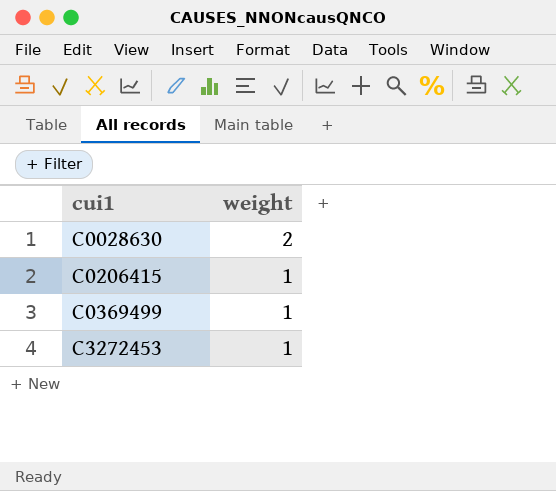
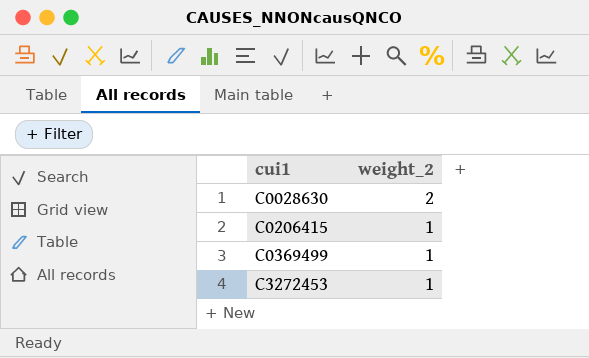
column name: weight -> weight_2

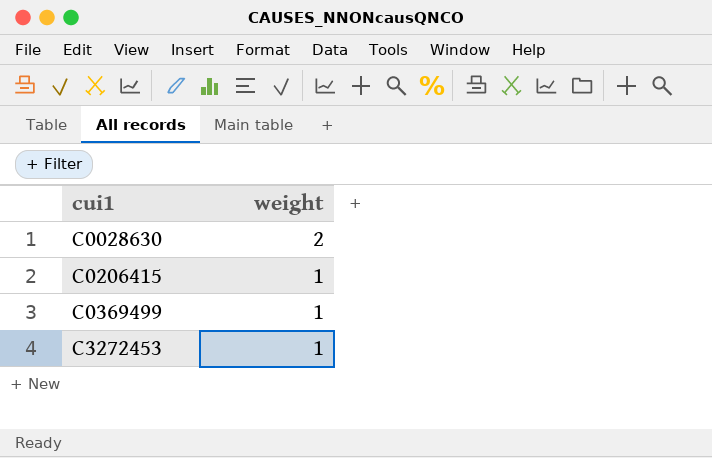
column name: weight_2 -> weight

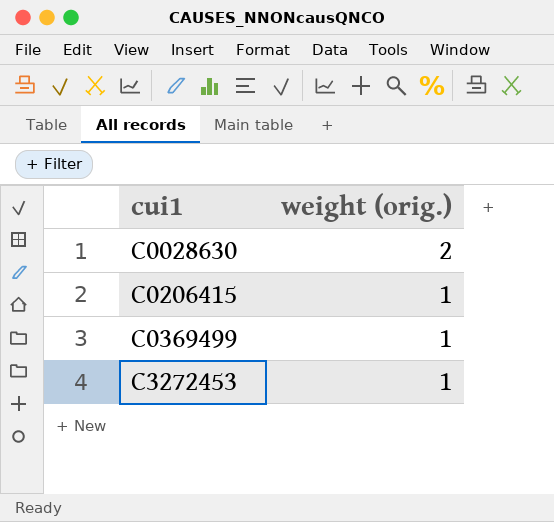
column name: weight -> weight (orig.)

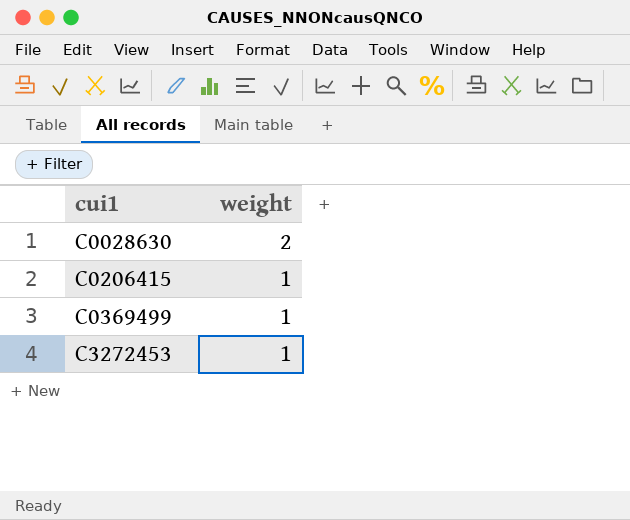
column name: weight (orig.) -> weight

